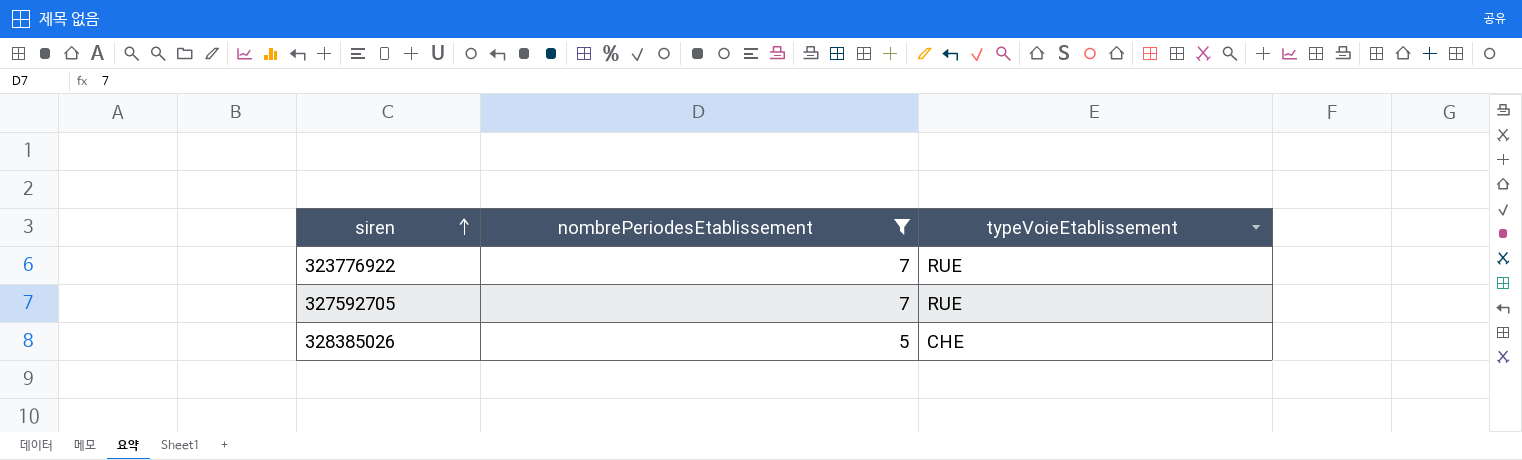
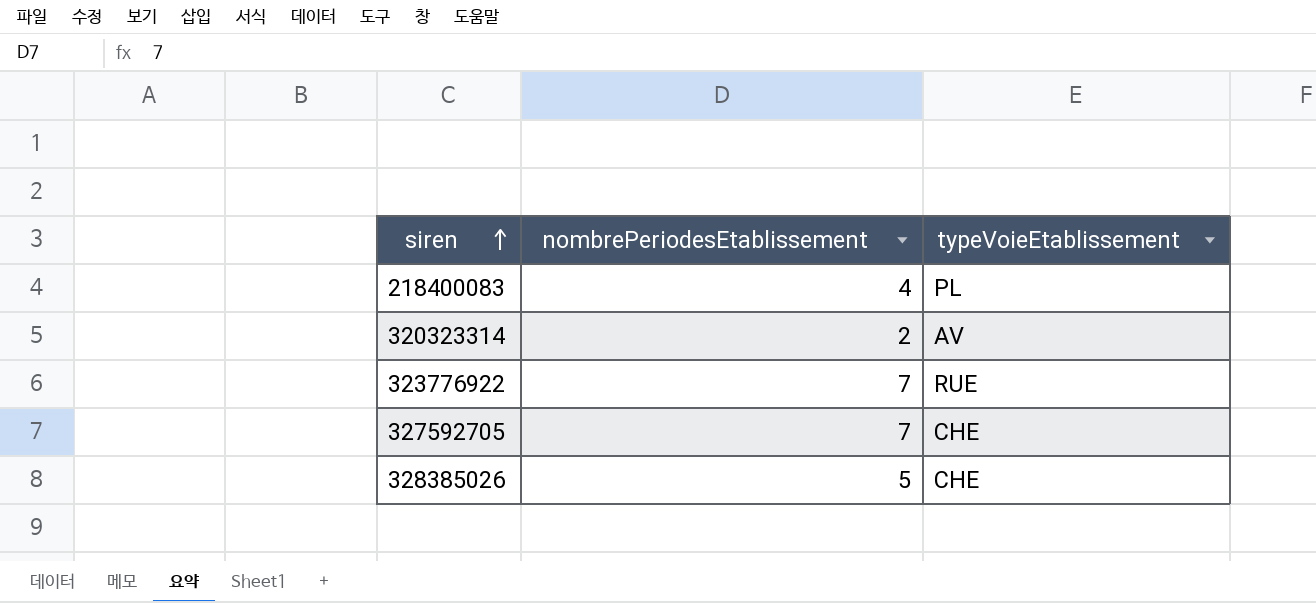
filter: nombrePeriodesEtablissement >= 5 -> none
327592705 | typeVoieEtablissement: RUE -> CHE

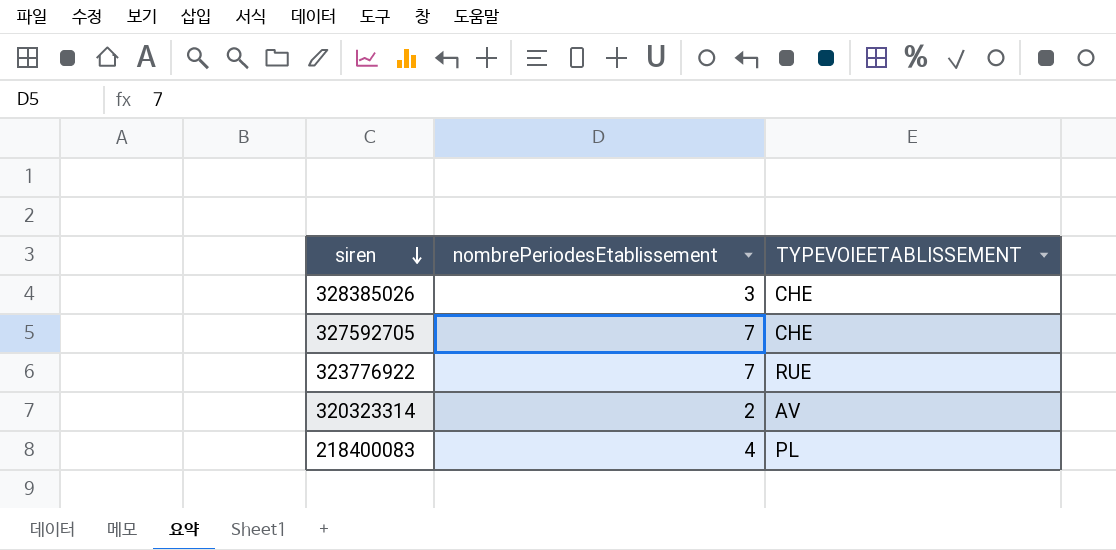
row order: siren ascending -> siren descending
column name: typeVoieEtablissement -> TYPEVOIEETABLISSEMENT
328385026 | nombrePeriodesEtablissement: 5 -> 3

